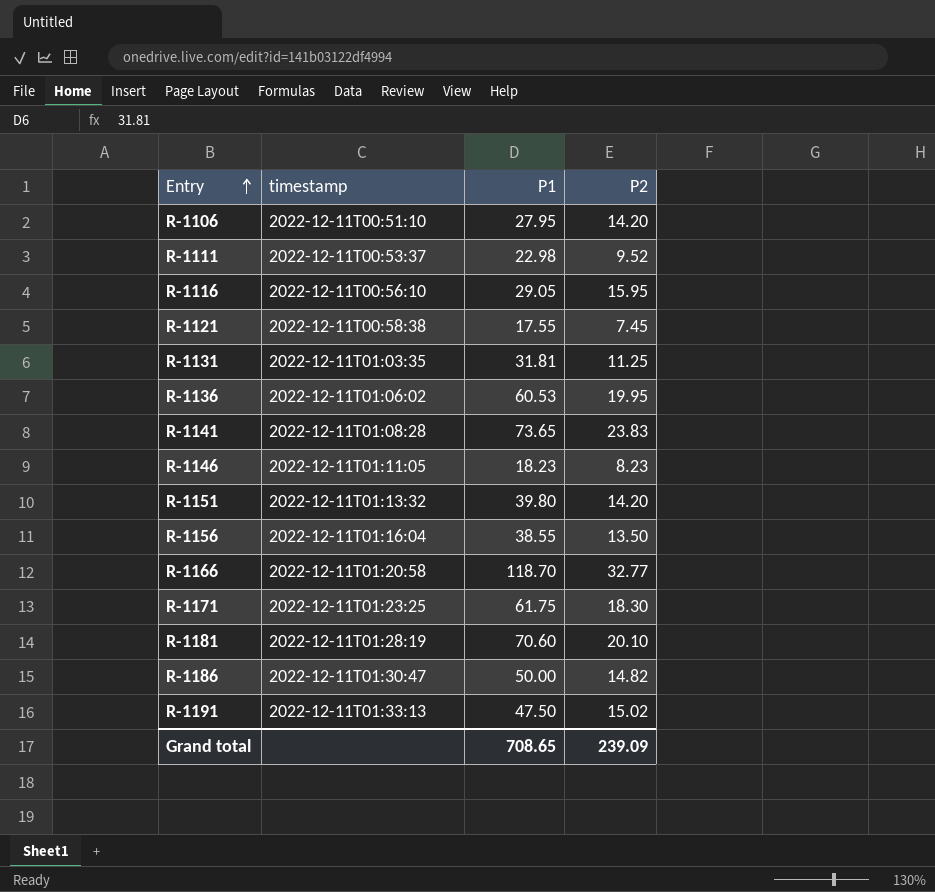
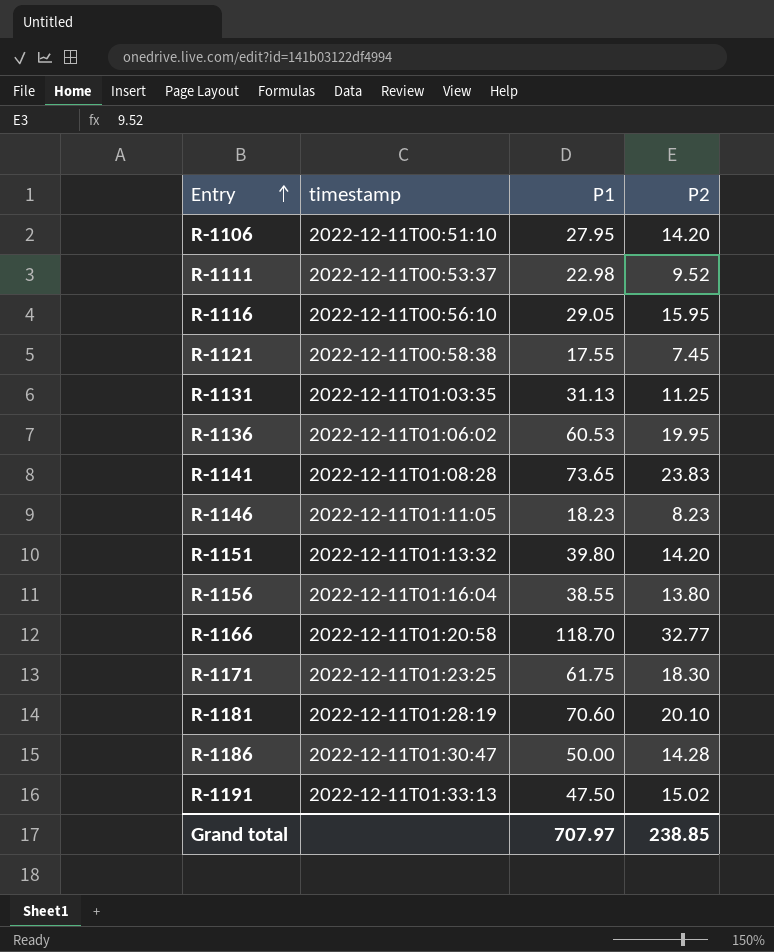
R-1131 | P1: 31.81 -> 31.13
R-1156 | P2: 13.50 -> 13.80
R-1186 | P2: 14.82 -> 14.28
Grand total | P1: 708.65 -> 707.97
Grand total | P2: 239.09 -> 238.85

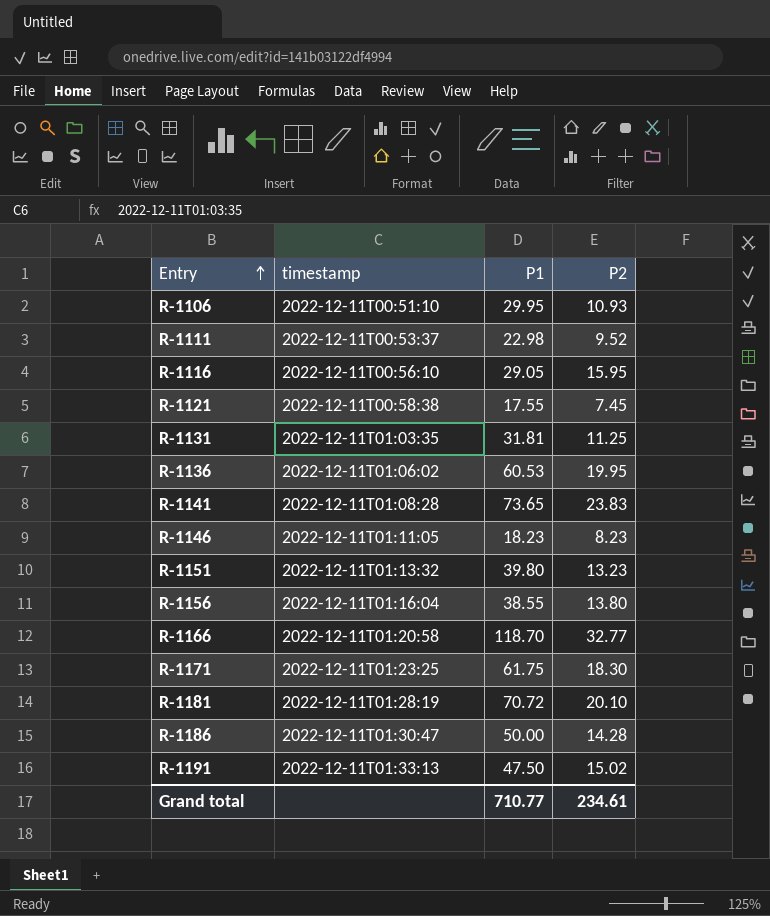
R-1106 | P1: 27.95 -> 29.95
R-1106 | P2: 14.20 -> 10.93
R-1131 | P1: 31.13 -> 31.81
R-1151 | P2: 14.20 -> 13.23
R-1181 | P1: 70.60 -> 70.72
Grand total | P1: 707.97 -> 710.77
Grand total | P2: 238.85 -> 234.61

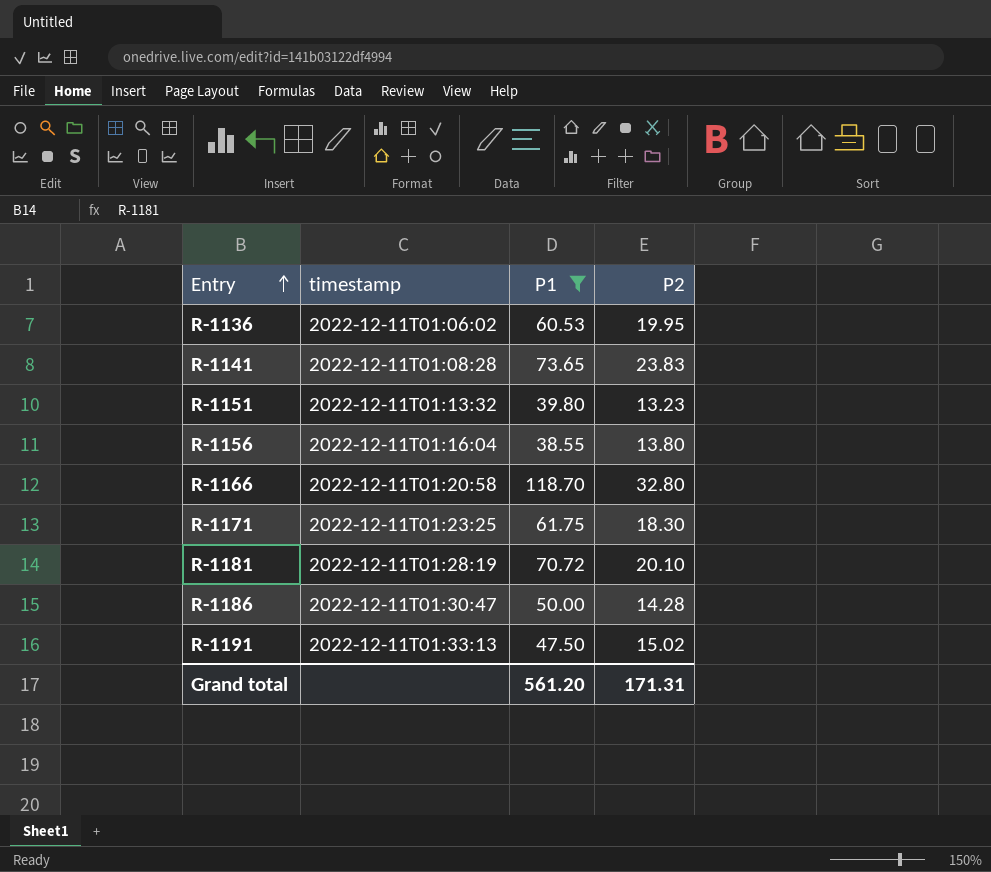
filter: none -> P1 >= 38.55
R-1166 | P2: 32.77 -> 32.80
Grand total | P1: 710.77 -> 561.20
Grand total | P2: 234.61 -> 171.31

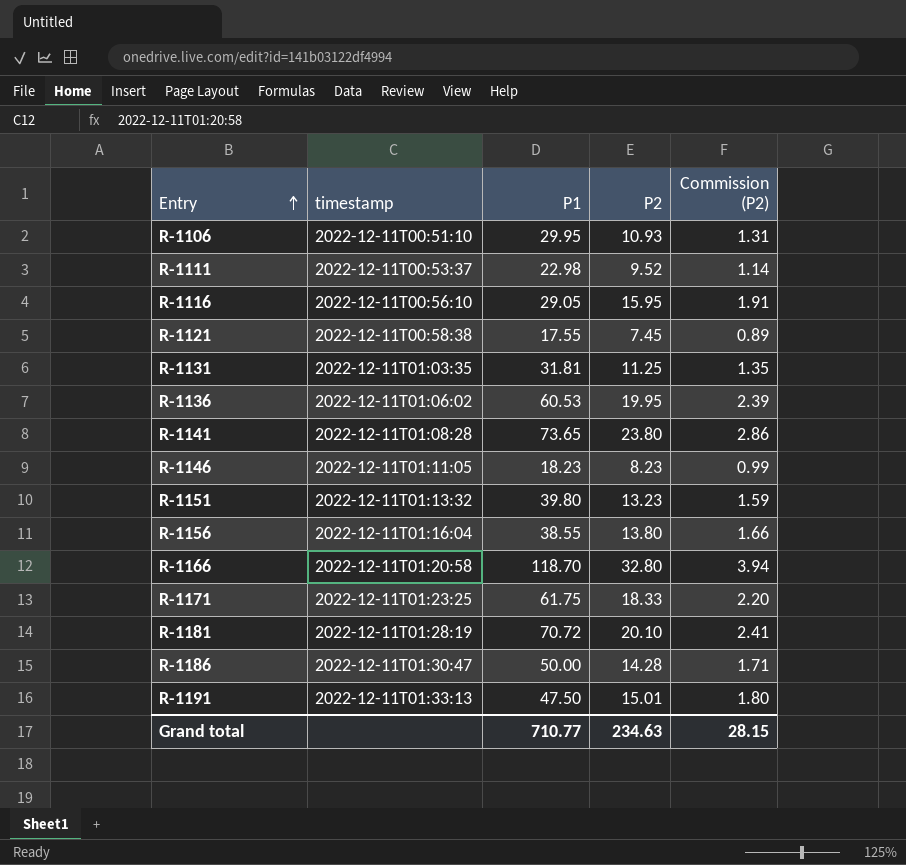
filter: P1 >= 38.55 -> none
column Commission (P2) | formula: none -> [P2] * 0.12
R-1141 | P2: 23.83 -> 23.80
R-1171 | P2: 18.30 -> 18.33
R-1191 | P2: 15.02 -> 15.01
Grand total | P1: 561.20 -> 710.77
Grand total | P2: 171.31 -> 234.63

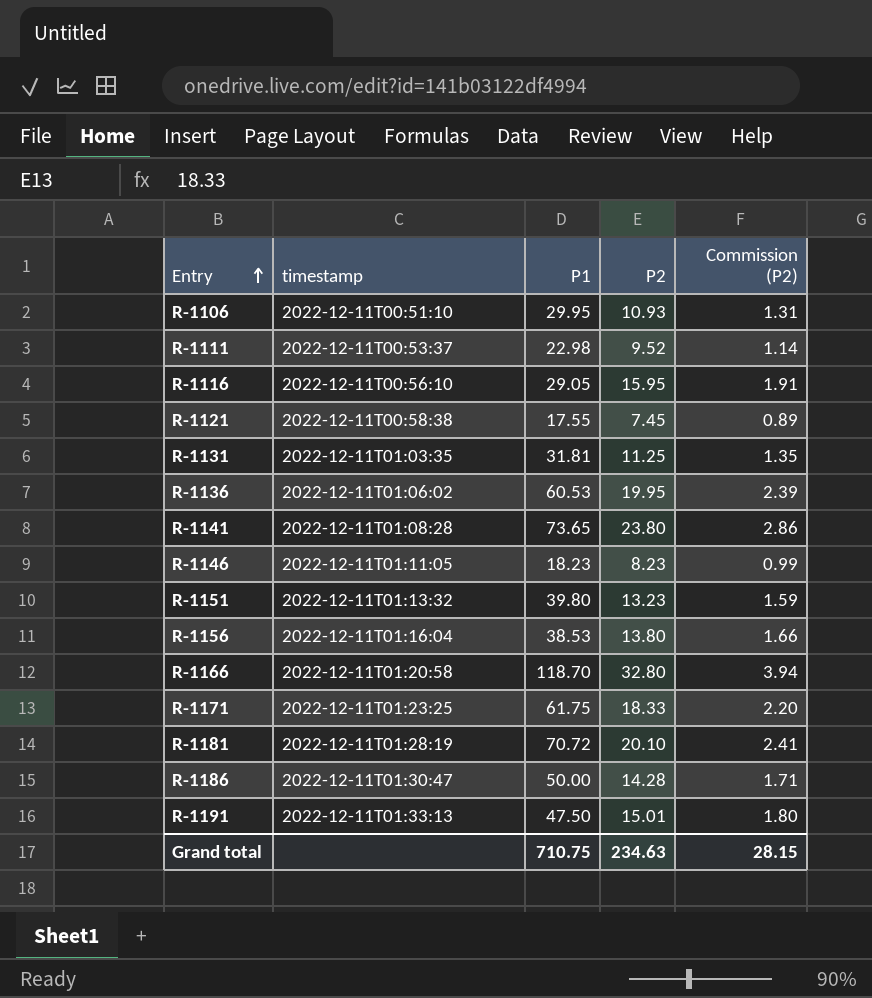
R-1156 | P1: 38.55 -> 38.53
Grand total | P1: 710.77 -> 710.75

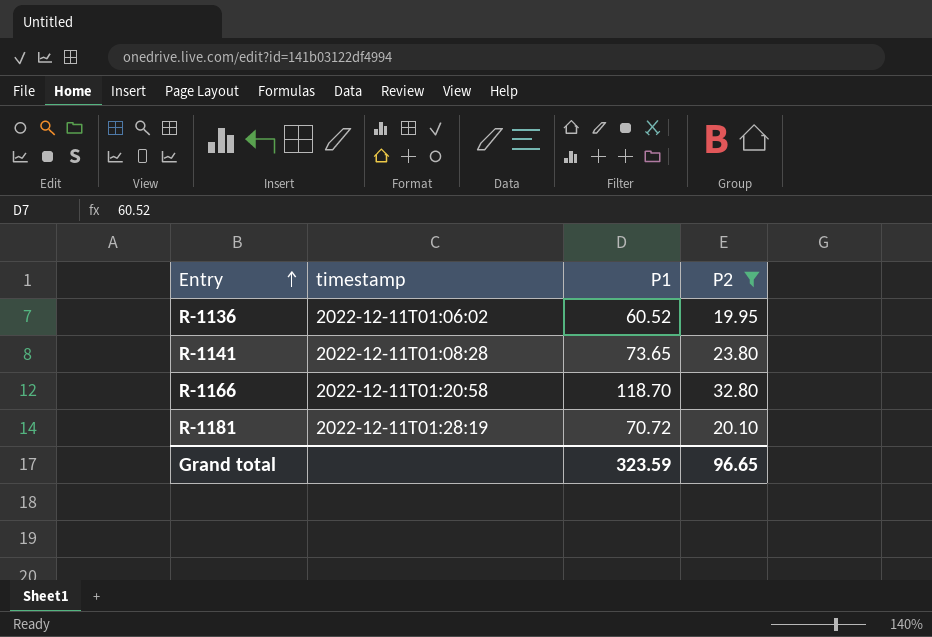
filter: none -> P2 >= 19.95
column Commission (P2) | formula: [P2] * 0.12 -> none
R-1136 | P1: 60.53 -> 60.52
Grand total | P1: 710.75 -> 323.59
Grand total | P2: 234.63 -> 96.65

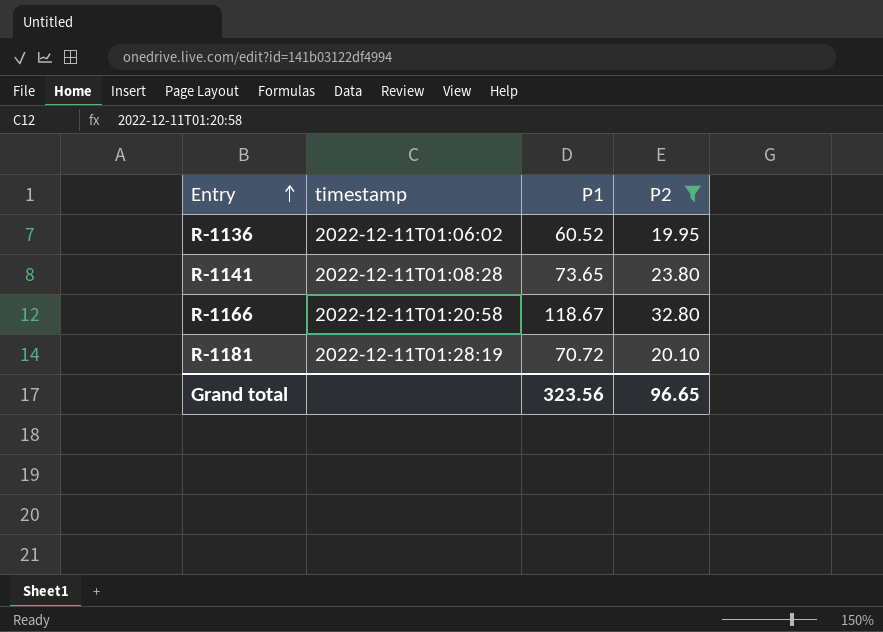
R-1166 | P1: 118.70 -> 118.67
Grand total | P1: 323.59 -> 323.56

